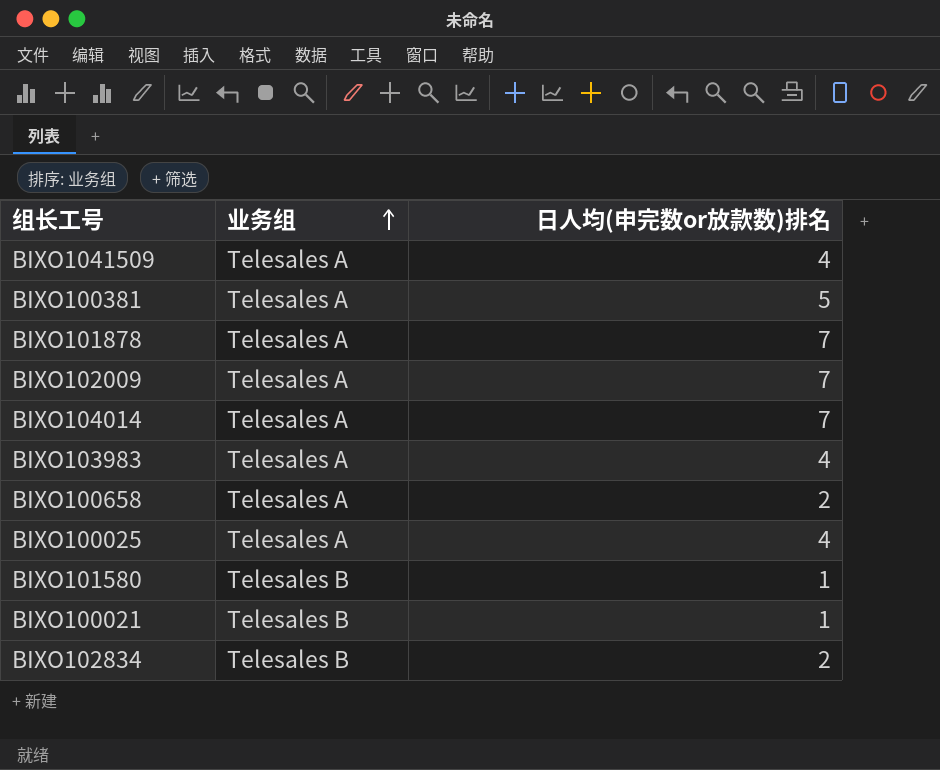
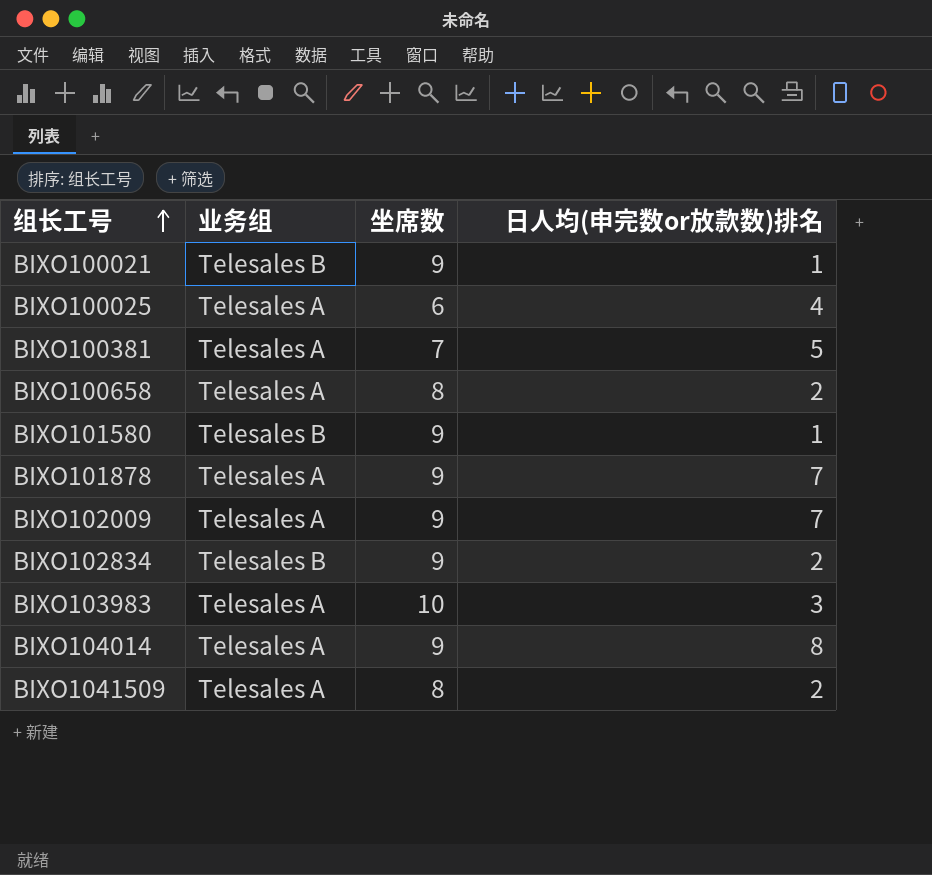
row order: 业务组 ascending -> 组长工号 ascending
column 坐席数 | position: none -> 3
BIXO103983 | 日人均(申完数or放款数)排名: 4 -> 3
BIXO104014 | 日人均(申完数or放款数)排名: 7 -> 8
BIXO1041509 | 日人均(申完数or放款数)排名: 4 -> 2

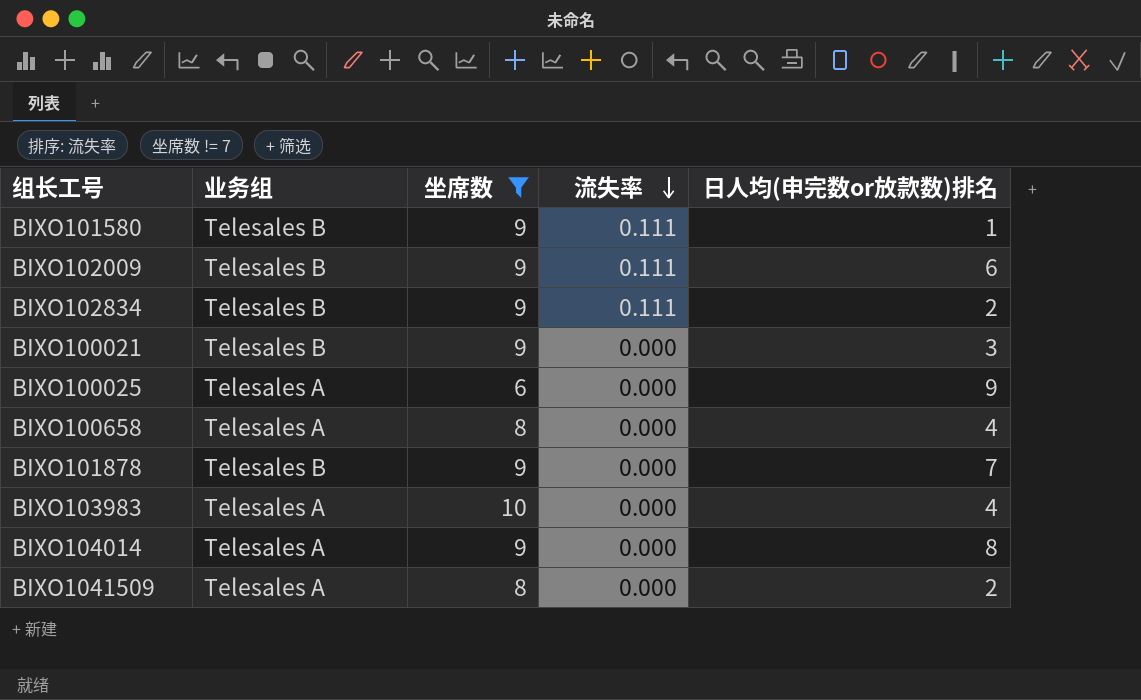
filter: none -> 坐席数 != 7
row order: 组长工号 ascending -> 流失率 descending
column 流失率 | position: none -> 4
BIXO102009 | 业务组: Telesales A -> Telesales B
BIXO102009 | 日人均(申完数or放款数)排名: 7 -> 6
BIXO100021 | 日人均(申完数or放款数)排名: 1 -> 3
BIXO100025 | 日人均(申完数or放款数)排名: 4 -> 9
BIXO100658 | 日人均(申完数or放款数)排名: 2 -> 4
BIXO101878 | 业务组: Telesales A -> Telesales B
BIXO103983 | 日人均(申完数or放款数)排名: 3 -> 4

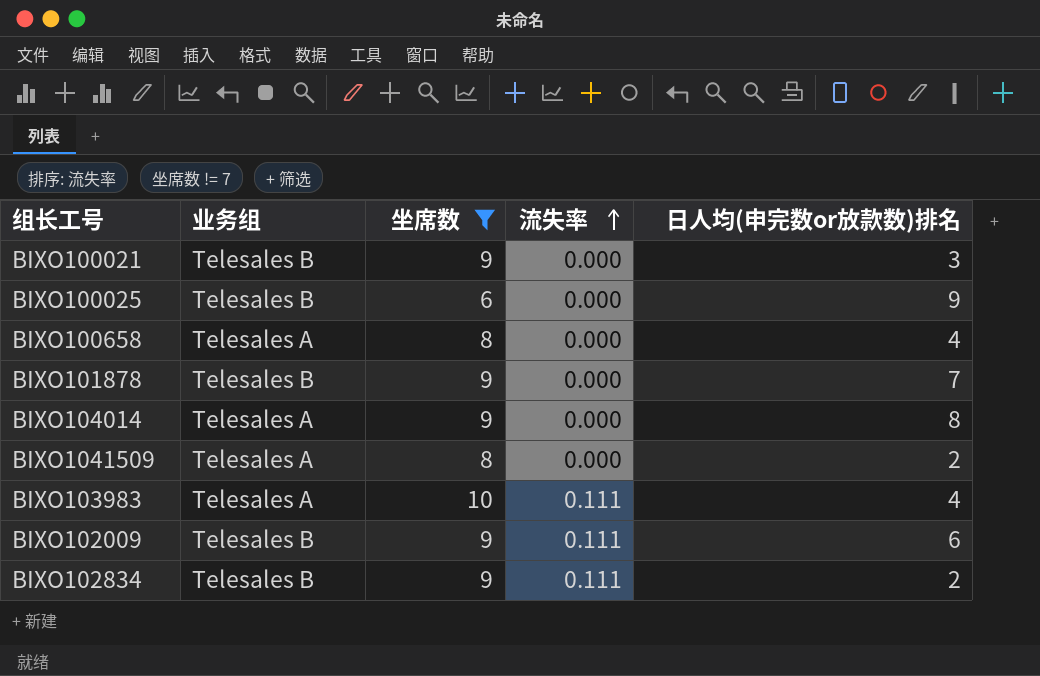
row order: 流失率 descending -> 流失率 ascending
row BIXO101580: Telesales B | 9 | 0.111 | 1 -> none
BIXO100025 | 业务组: Telesales A -> Telesales B
BIXO103983 | 流失率: 0.000 -> 0.111

